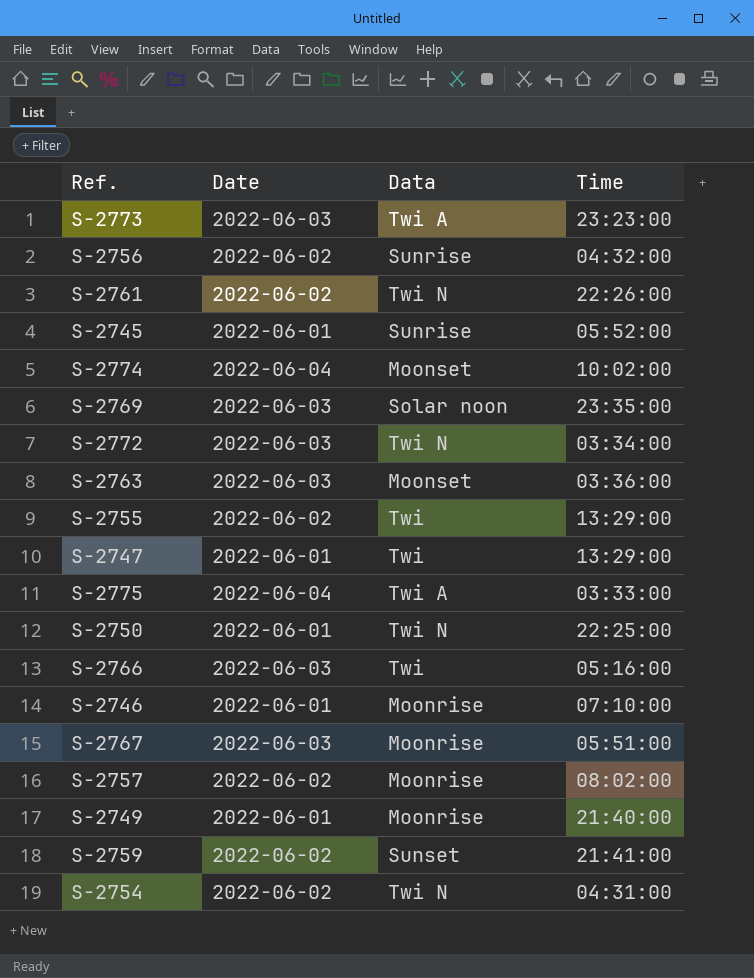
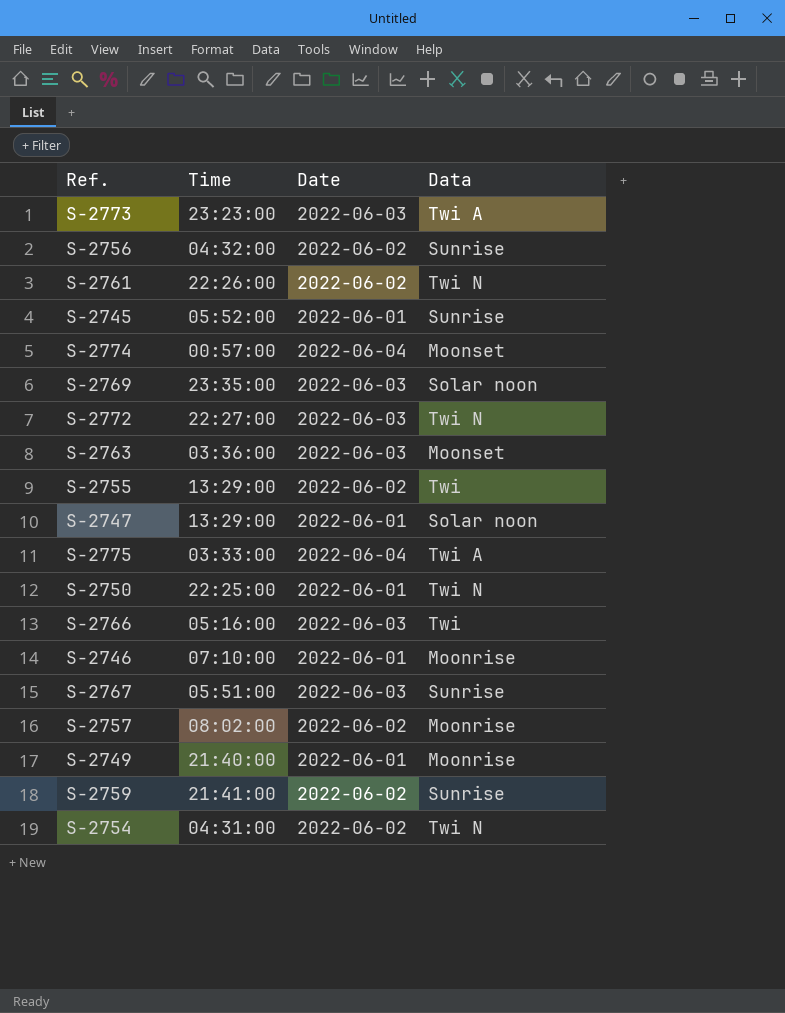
column Time | position: 4 -> 2
S-2774 | Time: 10:02:00 -> 00:57:00
S-2772 | Time: 03:34:00 -> 22:27:00
S-2747 | Data: Twi -> Solar noon
S-2767 | Data: Moonrise -> Sunrise
S-2759 | Data: Sunset -> Sunrise

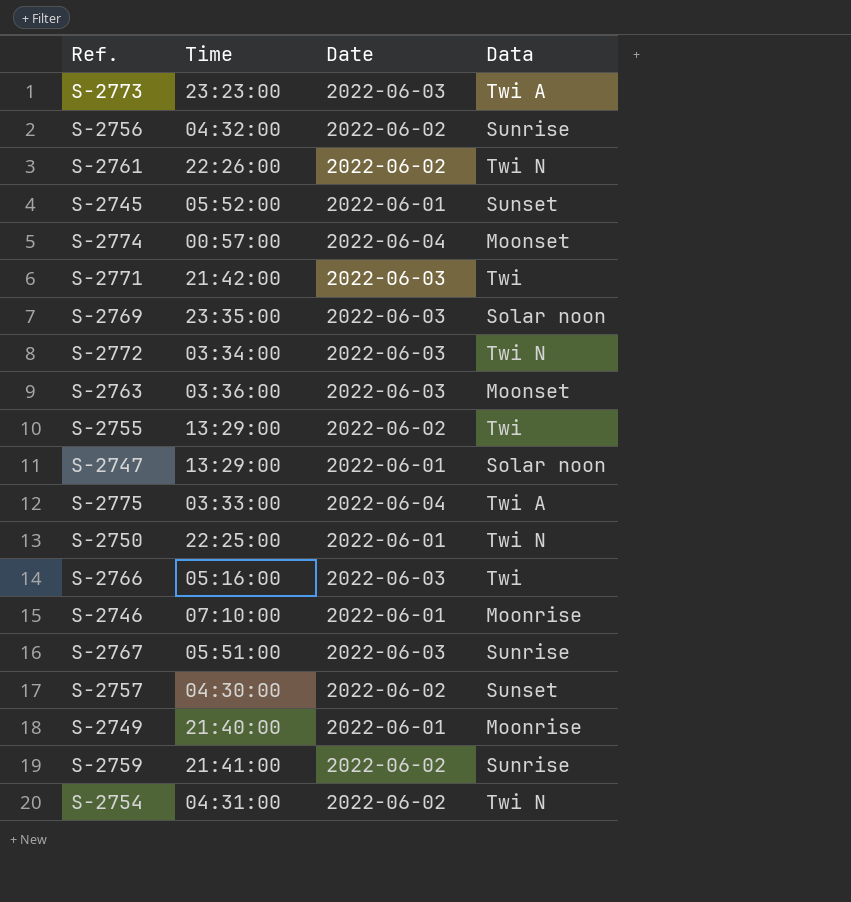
S-2745 | Data: Sunrise -> Sunset
row S-2771: none -> 21:42:00 | 2022-06-03 | Twi
S-2772 | Time: 22:27:00 -> 03:34:00
S-2757 | Time: 08:02:00 -> 04:30:00
S-2757 | Data: Moonrise -> Sunset

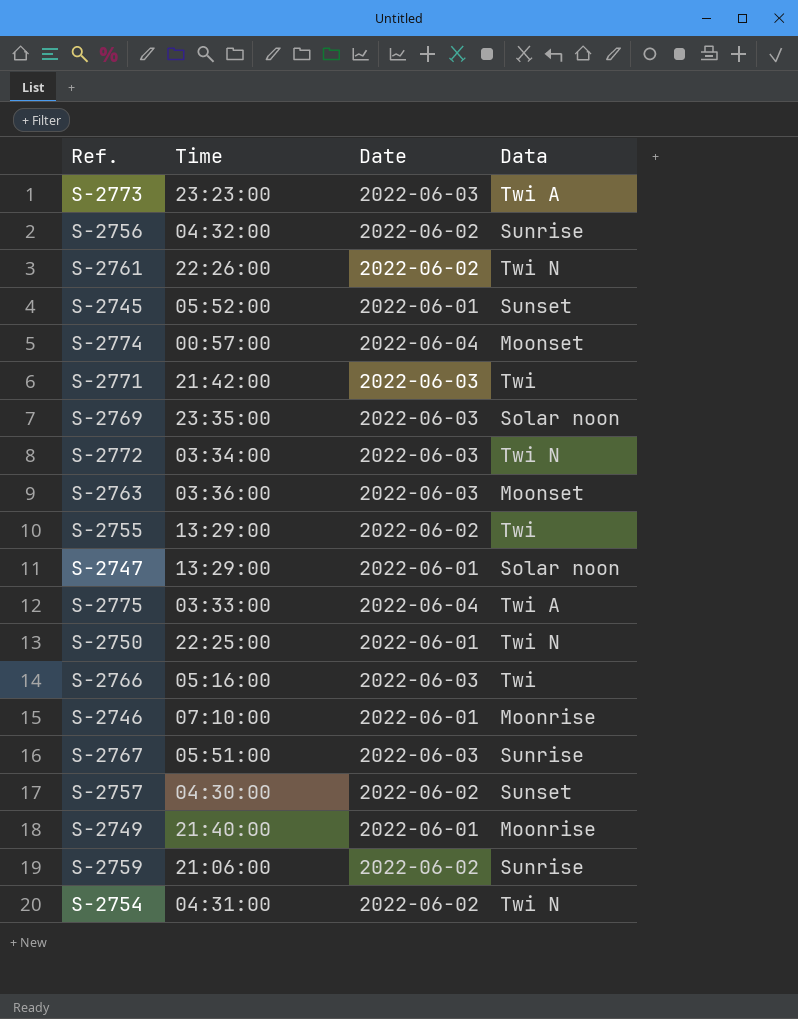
S-2759 | Time: 21:41:00 -> 21:06:00

